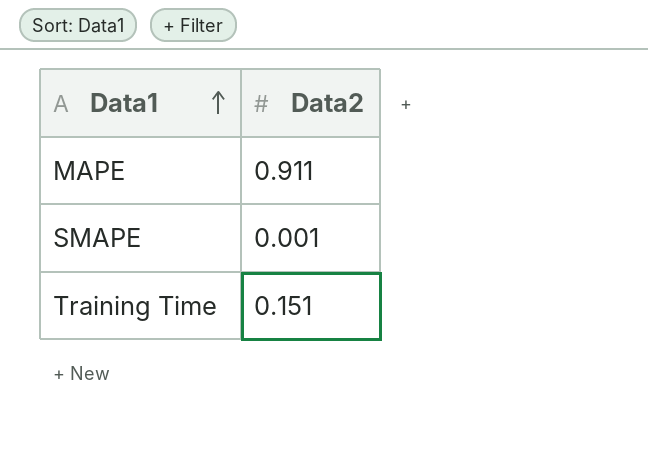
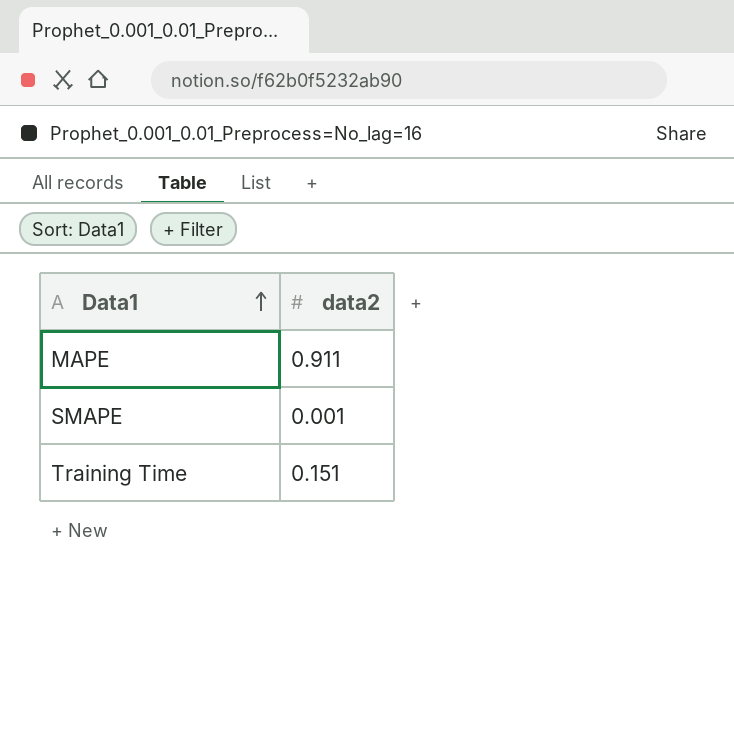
column name: Data2 -> data2

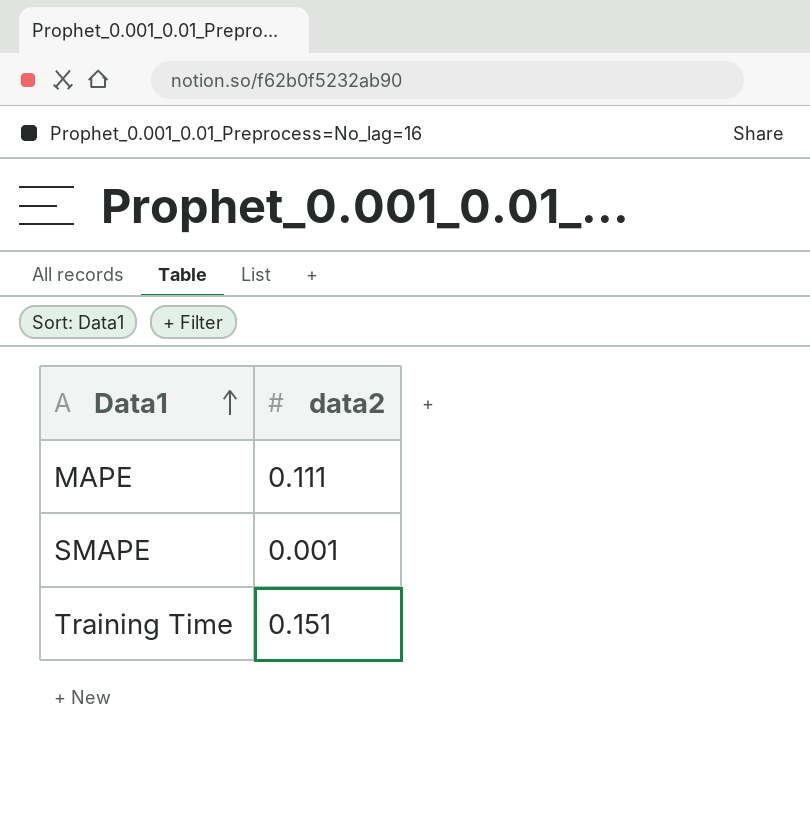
MAPE | data2: 0.911 -> 0.111

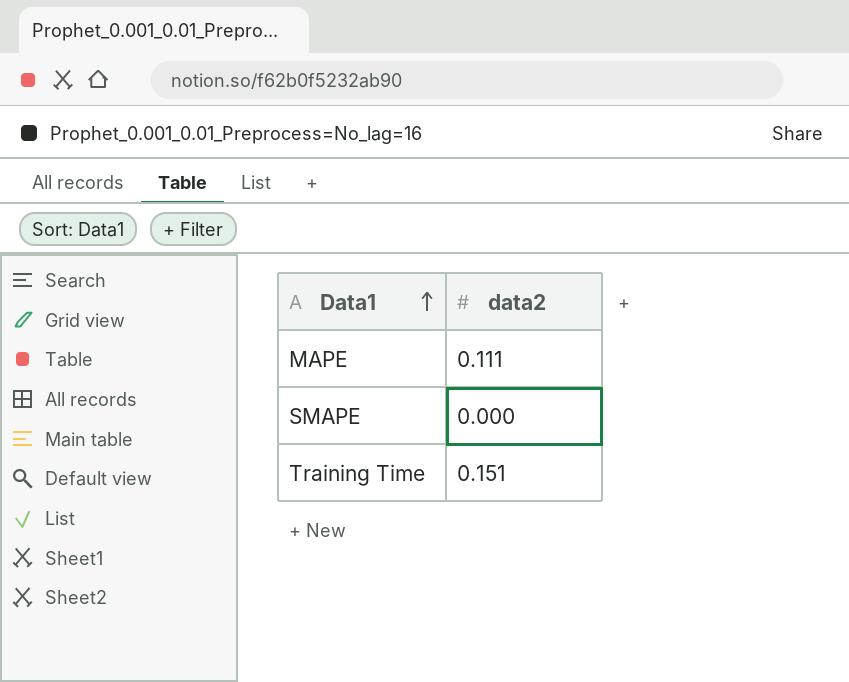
SMAPE | data2: 0.001 -> 0.000

